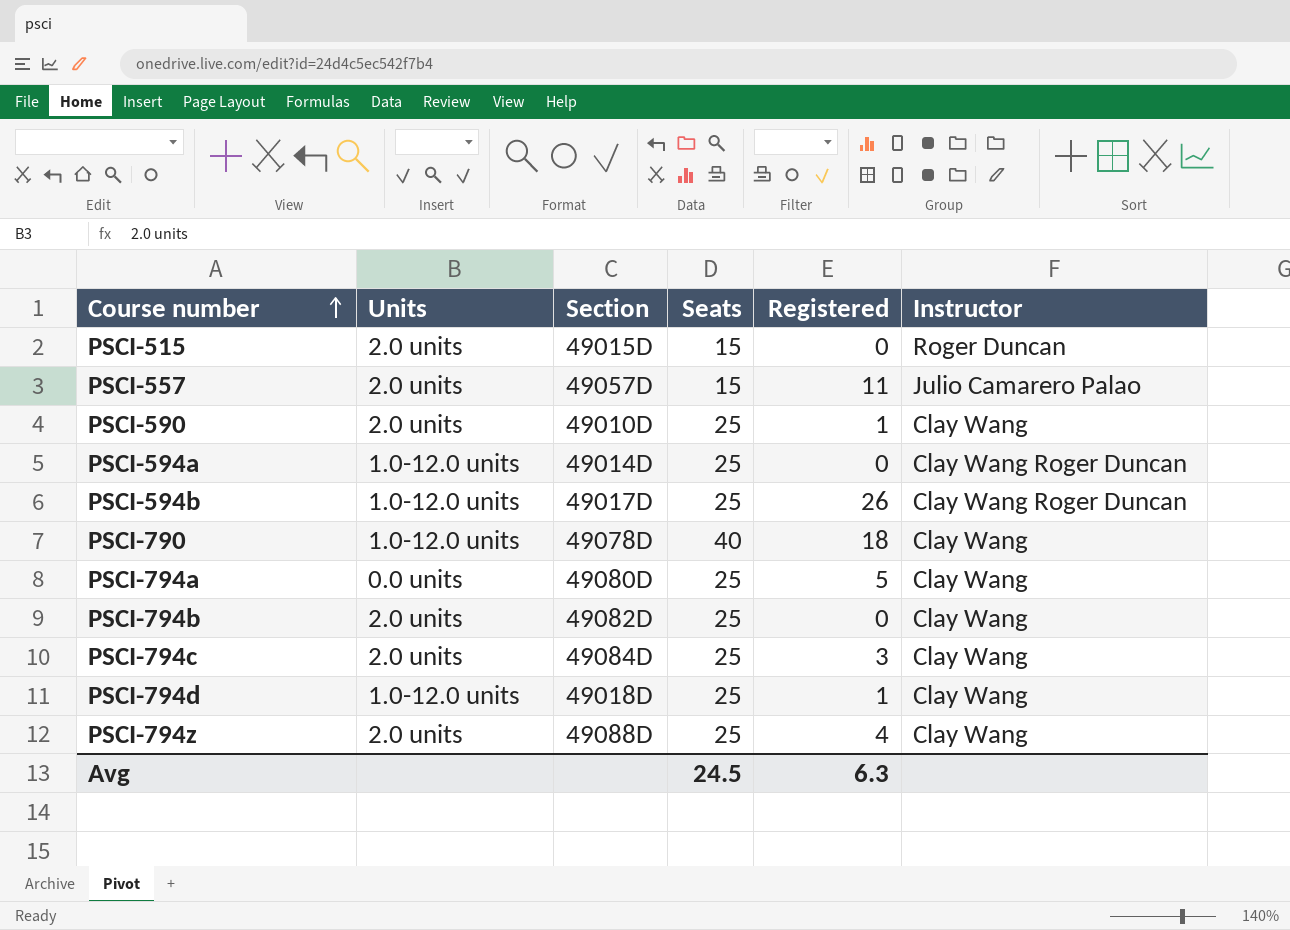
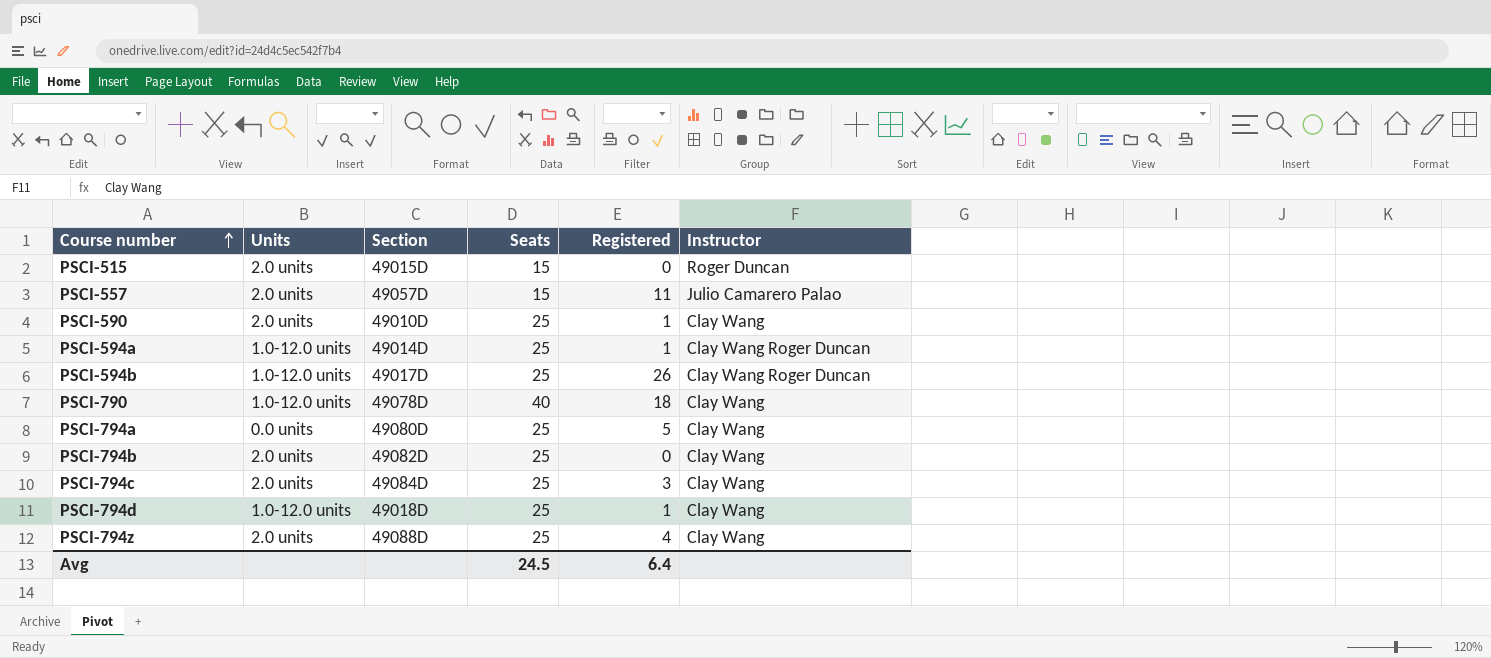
PSCI-594a | Registered: 0 -> 1
Avg | Registered: 6.3 -> 6.4

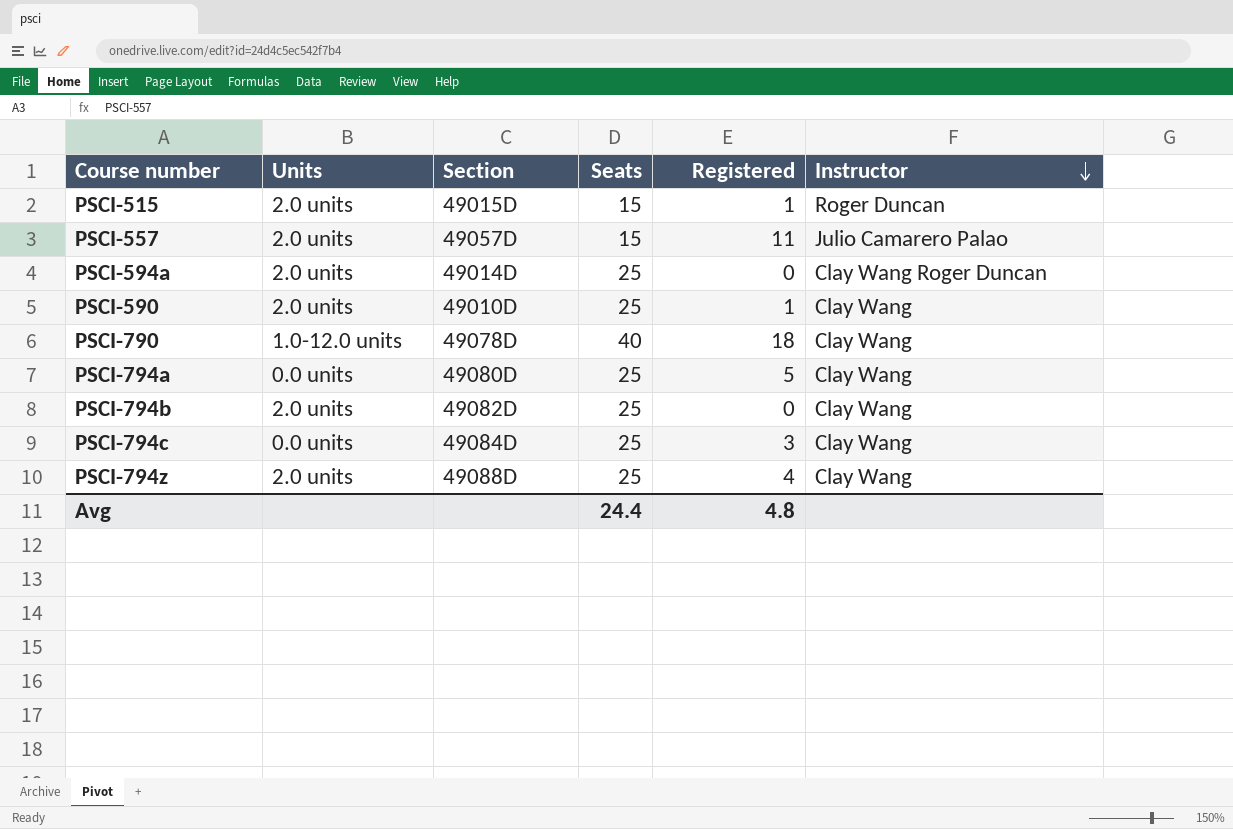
row order: Course number ascending -> Instructor descending
row PSCI-594b: 1.0-12.0 units | 49017D | 25 | 26 | Clay Wang Roger Duncan -> none
row PSCI-794d: 1.0-12.0 units | 49018D | 25 | 1 | Clay Wang -> none
PSCI-515 | Registered: 0 -> 1
PSCI-594a | Units: 1.0-12.0 units -> 2.0 units
PSCI-594a | Registered: 1 -> 0
PSCI-794c | Units: 2.0 units -> 0.0 units
Avg | Seats: 24.5 -> 24.4
Avg | Registered: 6.4 -> 4.8

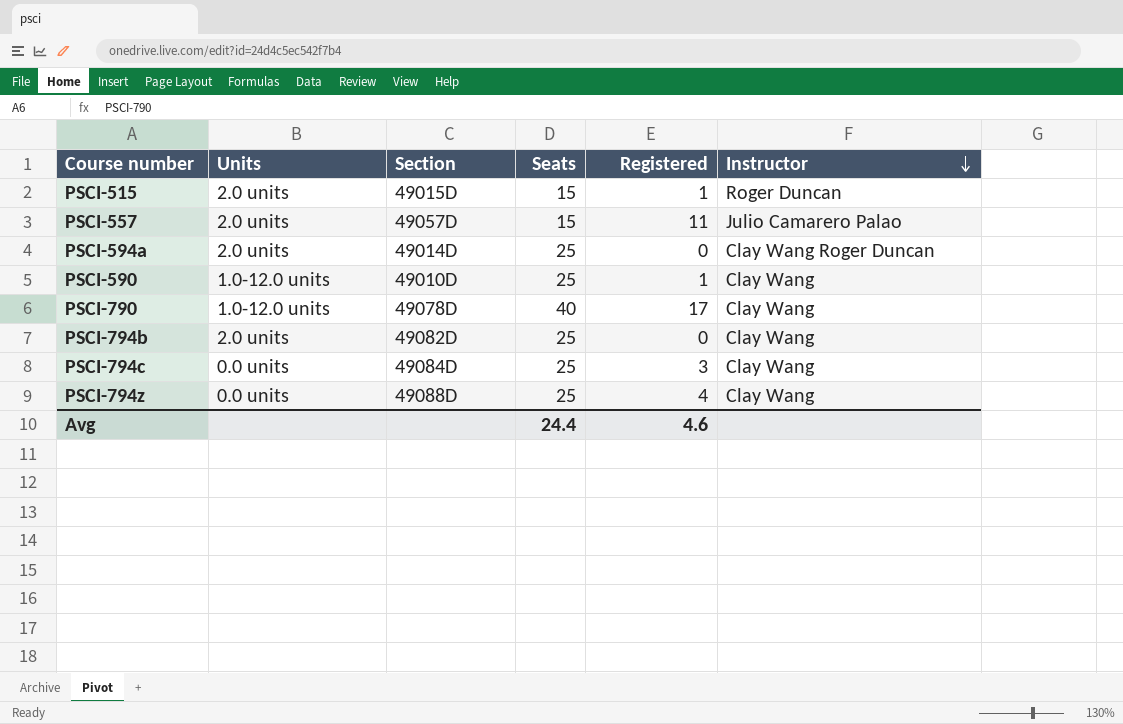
row PSCI-794a: 0.0 units | 49080D | 25 | 5 | Clay Wang -> none
PSCI-590 | Units: 2.0 units -> 1.0-12.0 units
PSCI-790 | Registered: 18 -> 17
PSCI-794z | Units: 2.0 units -> 0.0 units
Avg | Registered: 4.8 -> 4.6

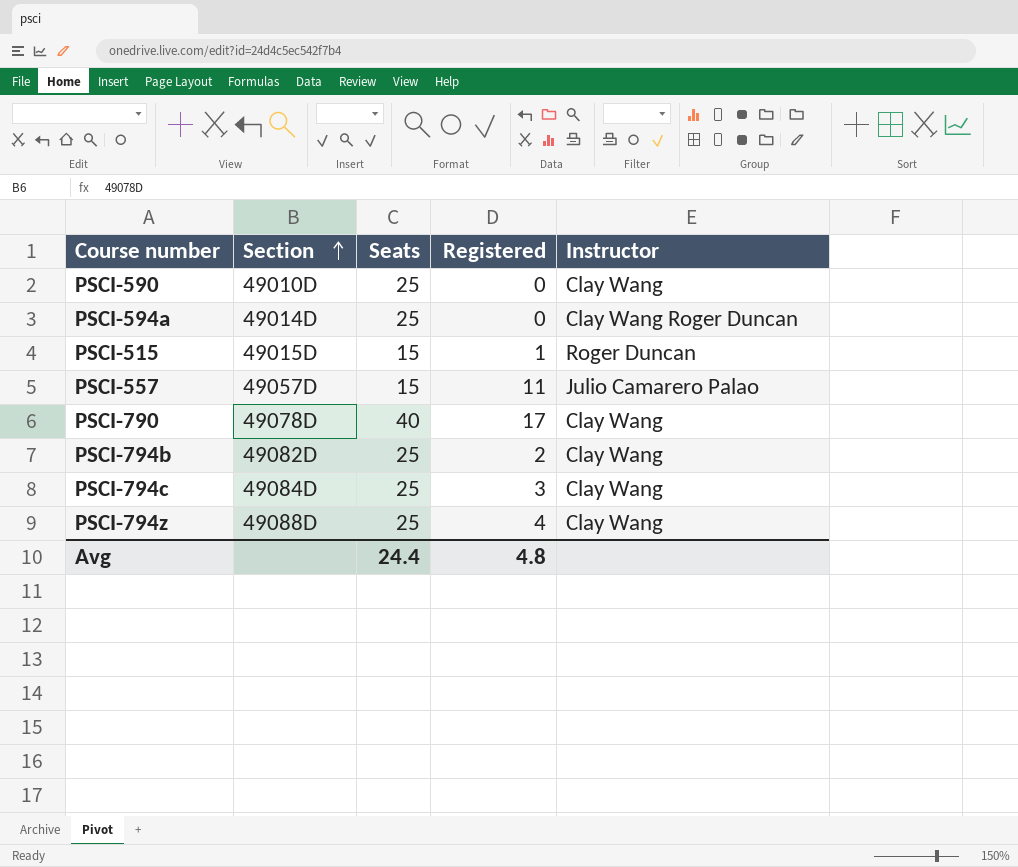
row order: Instructor descending -> Section ascending
column Units | position: 2 -> none
PSCI-590 | Registered: 1 -> 0
PSCI-794b | Registered: 0 -> 2
Avg | Registered: 4.6 -> 4.8

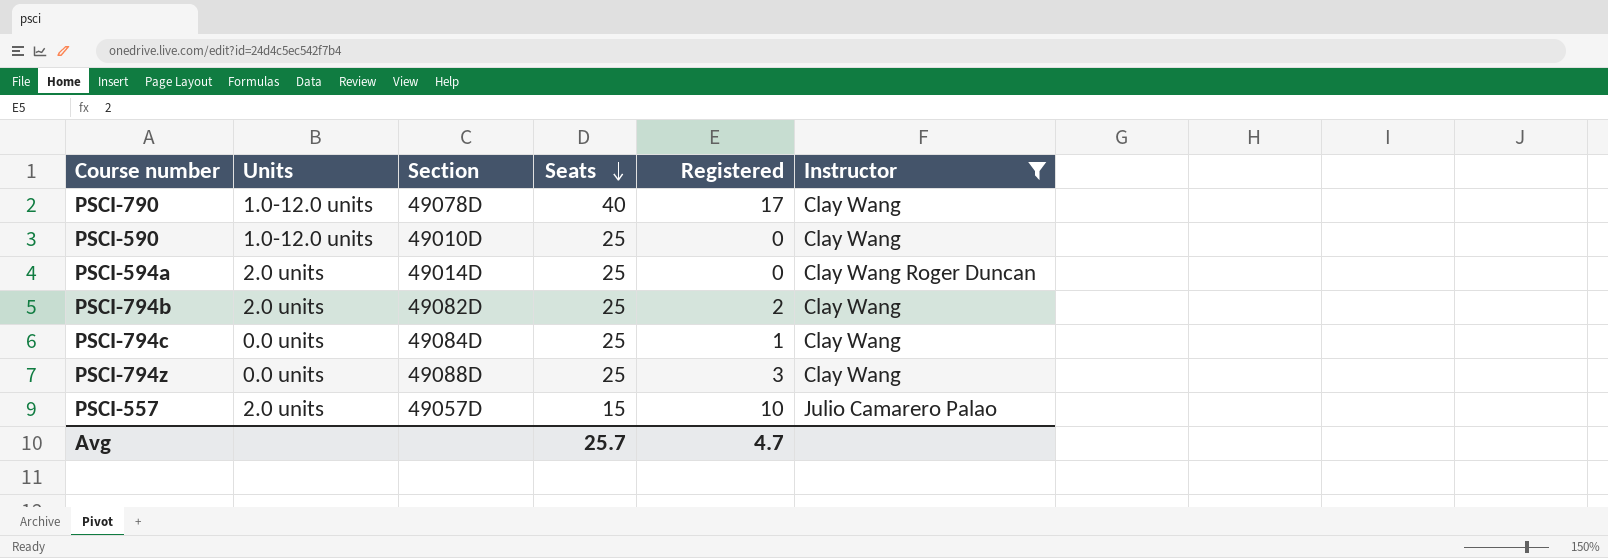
filter: none -> Instructor != Roger Duncan
row order: Section ascending -> Seats descending
column Units | position: none -> 2
PSCI-794c | Registered: 3 -> 1
PSCI-794z | Registered: 4 -> 3
PSCI-557 | Registered: 11 -> 10
Avg | Seats: 24.4 -> 25.7
Avg | Registered: 4.8 -> 4.7

